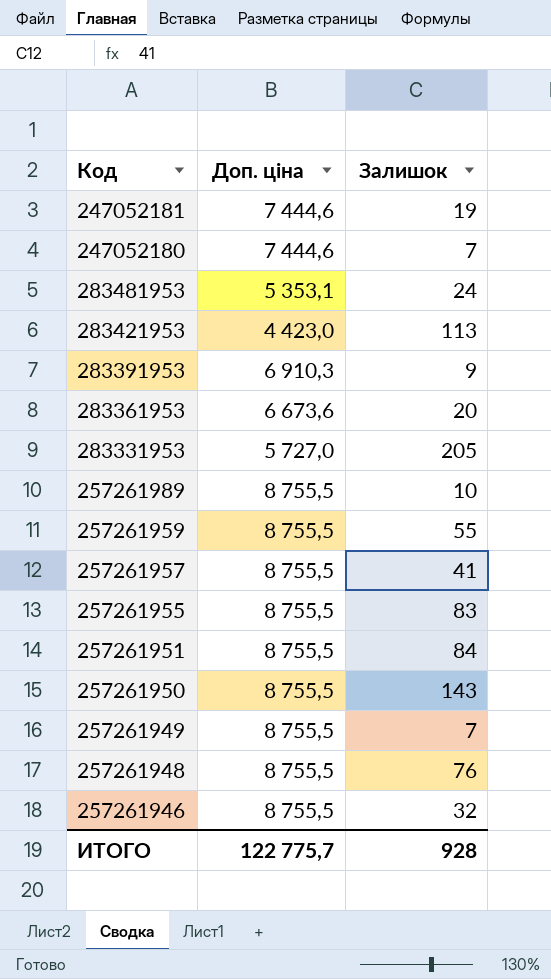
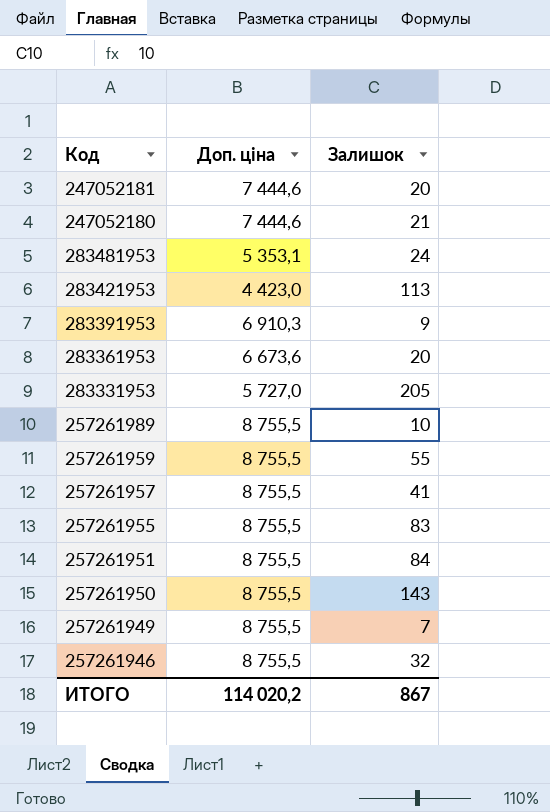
row 257261948: 8 755,5 | 76 -> none
247052181 | Залишок: 19 -> 20
247052180 | Залишок: 7 -> 21
ИТОГО | Доп. ціна: 122 775,7 -> 114 020,2
ИТОГО | Залишок: 928 -> 867

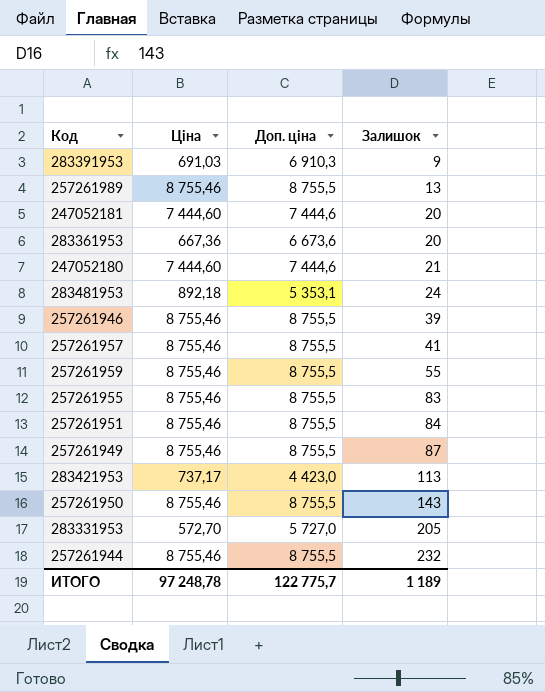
row order: none -> Залишок ascending
column Ціна | position: none -> 2
257261989 | Залишок: 10 -> 13
257261946 | Залишок: 32 -> 39
257261949 | Залишок: 7 -> 87
row 257261944: none -> 8 755,46 | 8 755,5 | 232
ИТОГО | Доп. ціна: 114 020,2 -> 122 775,7
ИТОГО | Залишок: 867 -> 1 189

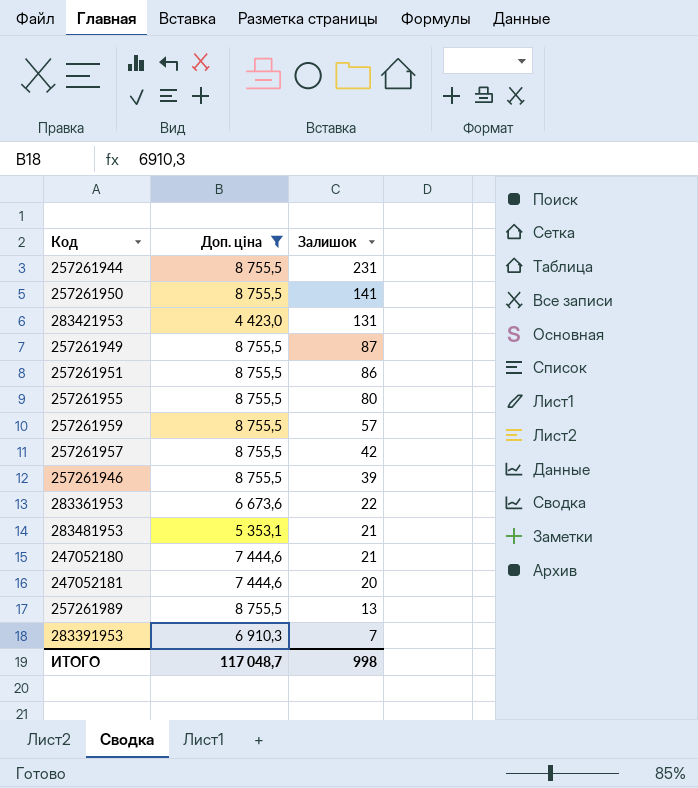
filter: none -> Доп. ціна != 5 727,0
row order: Залишок ascending -> Залишок descending
column Ціна | position: 2 -> none
257261944 | Залишок: 232 -> 231
257261950 | Залишок: 143 -> 141
283421953 | Залишок: 113 -> 131
257261951 | Залишок: 84 -> 86
257261955 | Залишок: 83 -> 80
257261959 | Залишок: 55 -> 57
257261957 | Залишок: 41 -> 42
283361953 | Залишок: 20 -> 22
283481953 | Залишок: 24 -> 21
283391953 | Залишок: 9 -> 7
ИТОГО | Доп. ціна: 122 775,7 -> 117 048,7
ИТОГО | Залишок: 1 189 -> 998

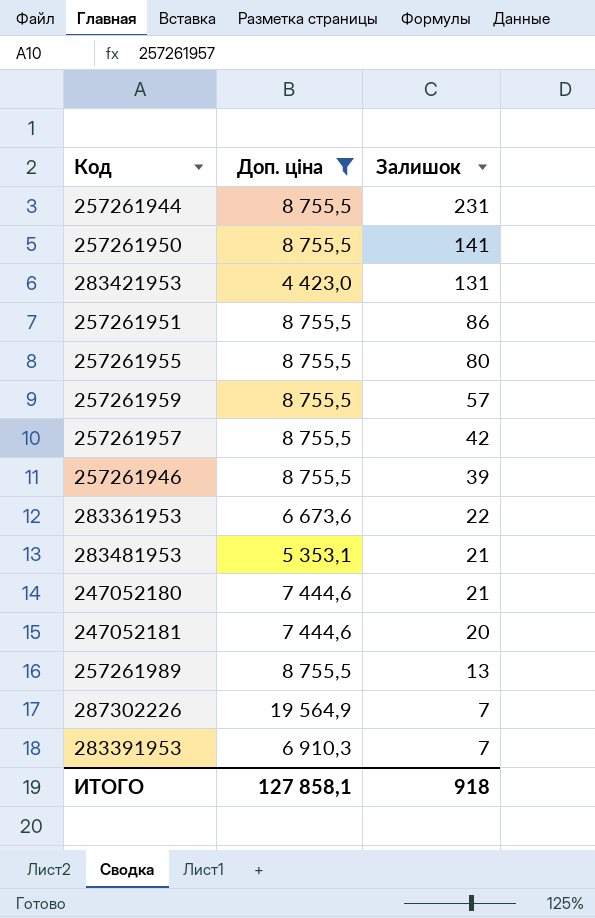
row 257261949: 8 755,5 | 87 -> none
row 287302226: none -> 19 564,9 | 7
ИТОГО | Доп. ціна: 117 048,7 -> 127 858,1
ИТОГО | Залишок: 998 -> 918

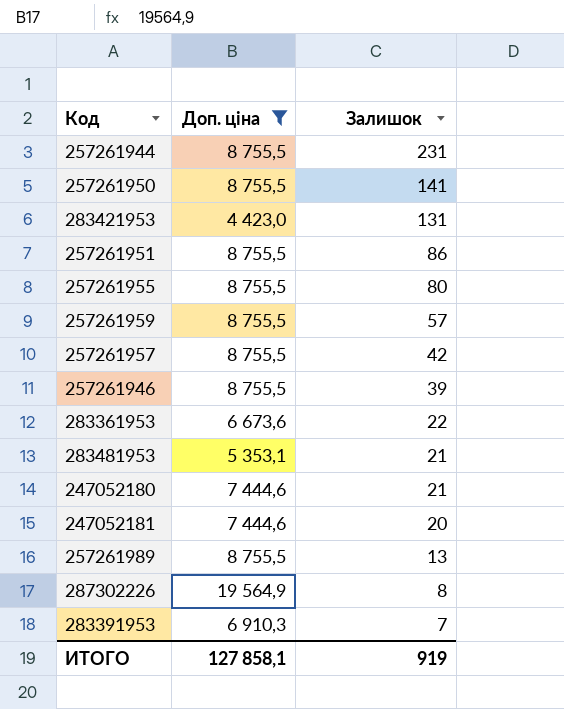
287302226 | Залишок: 7 -> 8
ИТОГО | Залишок: 918 -> 919

